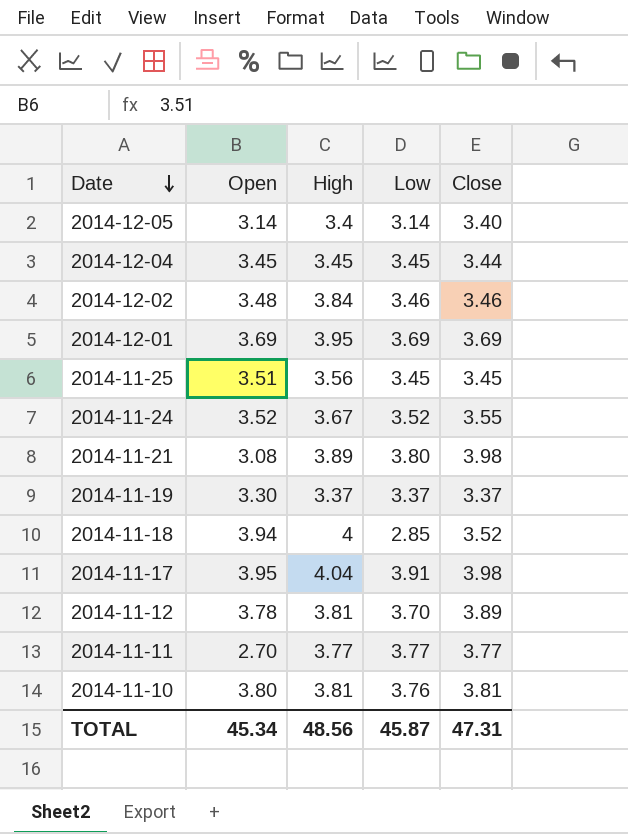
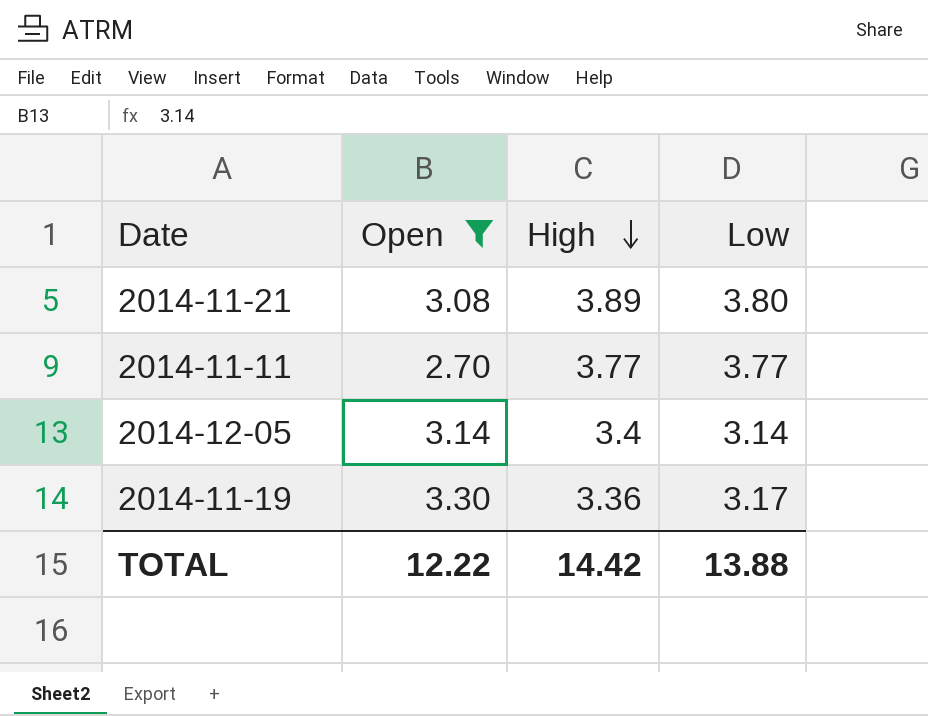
filter: none -> Open <= 3.30
row order: Date descending -> High descending
column Close | position: 5 -> none
2014-11-19 | High: 3.37 -> 3.36
2014-11-19 | Low: 3.37 -> 3.17
TOTAL | Open: 45.34 -> 12.22
TOTAL | High: 48.56 -> 14.42
TOTAL | Low: 45.87 -> 13.88

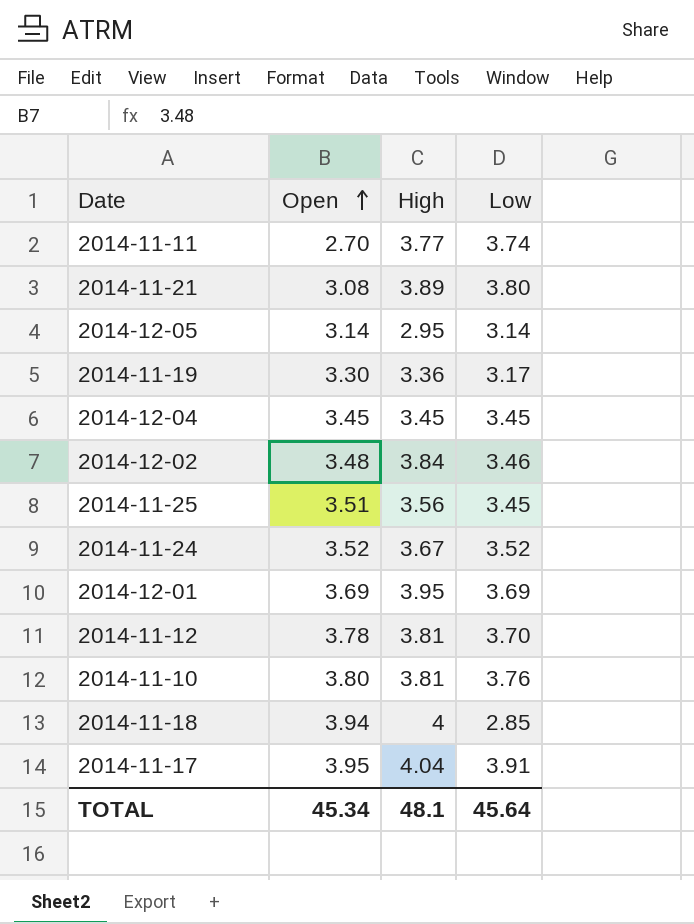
filter: Open <= 3.30 -> none
row order: High descending -> Open ascending
2014-11-11 | Low: 3.77 -> 3.74
2014-12-05 | High: 3.4 -> 2.95
TOTAL | Open: 12.22 -> 45.34
TOTAL | High: 14.42 -> 48.1
TOTAL | Low: 13.88 -> 45.64

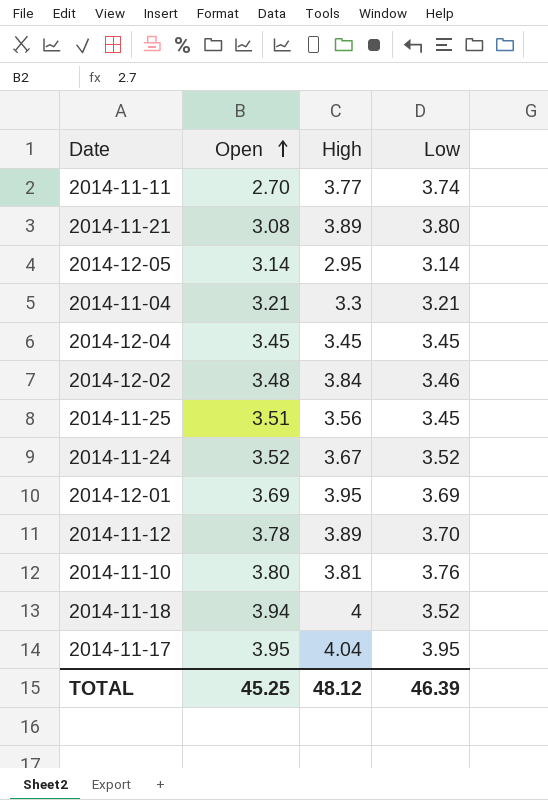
row 2014-11-19: 3.30 | 3.36 | 3.17 -> none
row 2014-11-04: none -> 3.21 | 3.3 | 3.21
2014-11-12 | High: 3.81 -> 3.89
2014-11-18 | Low: 2.85 -> 3.52
2014-11-17 | Low: 3.91 -> 3.95
TOTAL | Open: 45.34 -> 45.25
TOTAL | High: 48.1 -> 48.12
TOTAL | Low: 45.64 -> 46.39

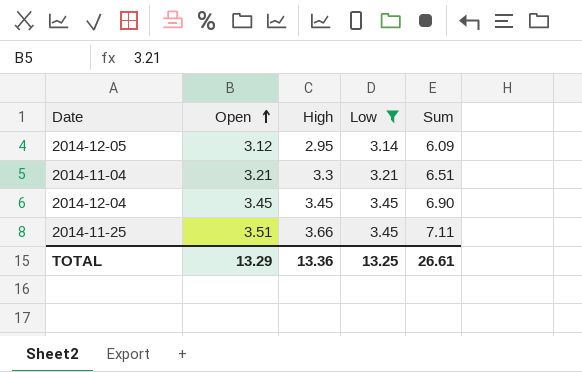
filter: none -> Low <= 3.45
column Sum | formula: none -> [High] + [Low]
2014-12-05 | Open: 3.14 -> 3.12
2014-11-25 | High: 3.56 -> 3.66
TOTAL | Open: 45.25 -> 13.29
TOTAL | High: 48.12 -> 13.36
TOTAL | Low: 46.39 -> 13.25

